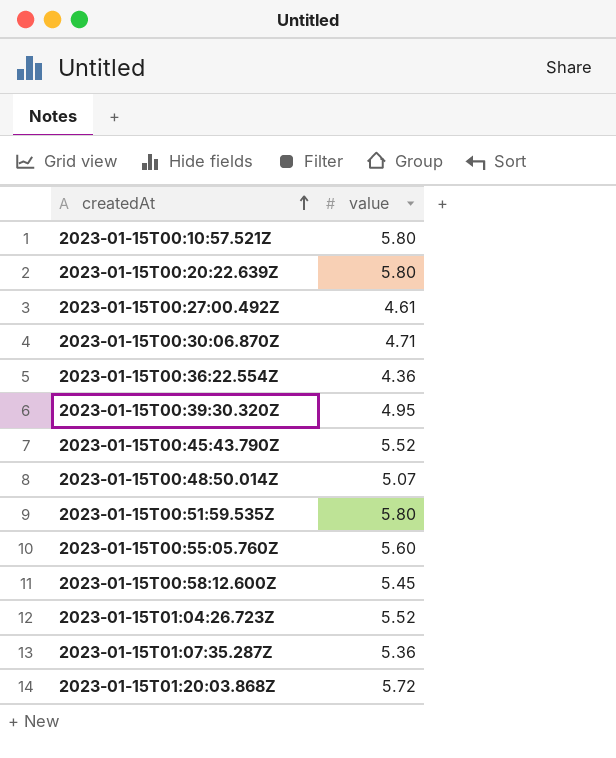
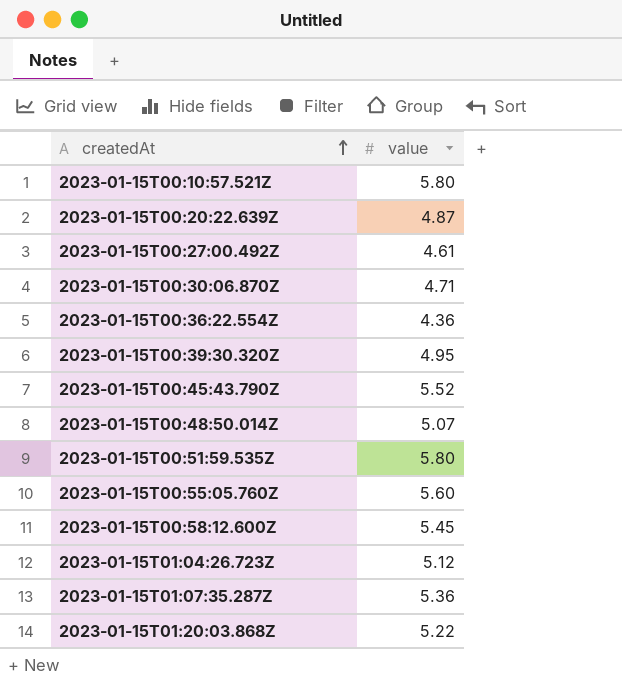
2023-01-15T00:20:22.639Z | value: 5.80 -> 4.87
2023-01-15T01:04:26.723Z | value: 5.52 -> 5.12
2023-01-15T01:20:03.868Z | value: 5.72 -> 5.22

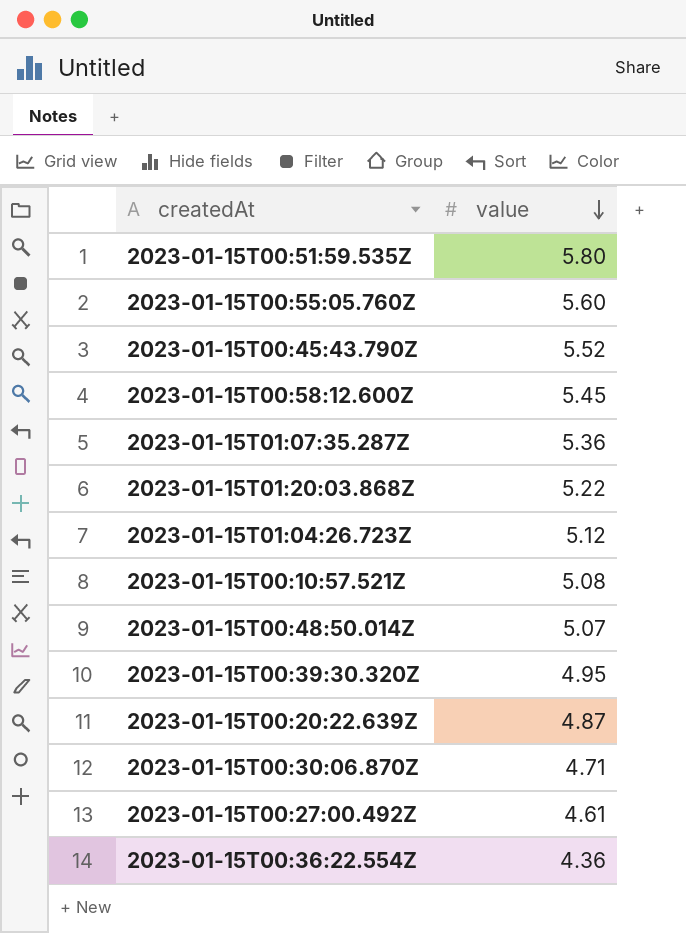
row order: createdAt ascending -> value descending
2023-01-15T00:10:57.521Z | value: 5.80 -> 5.08

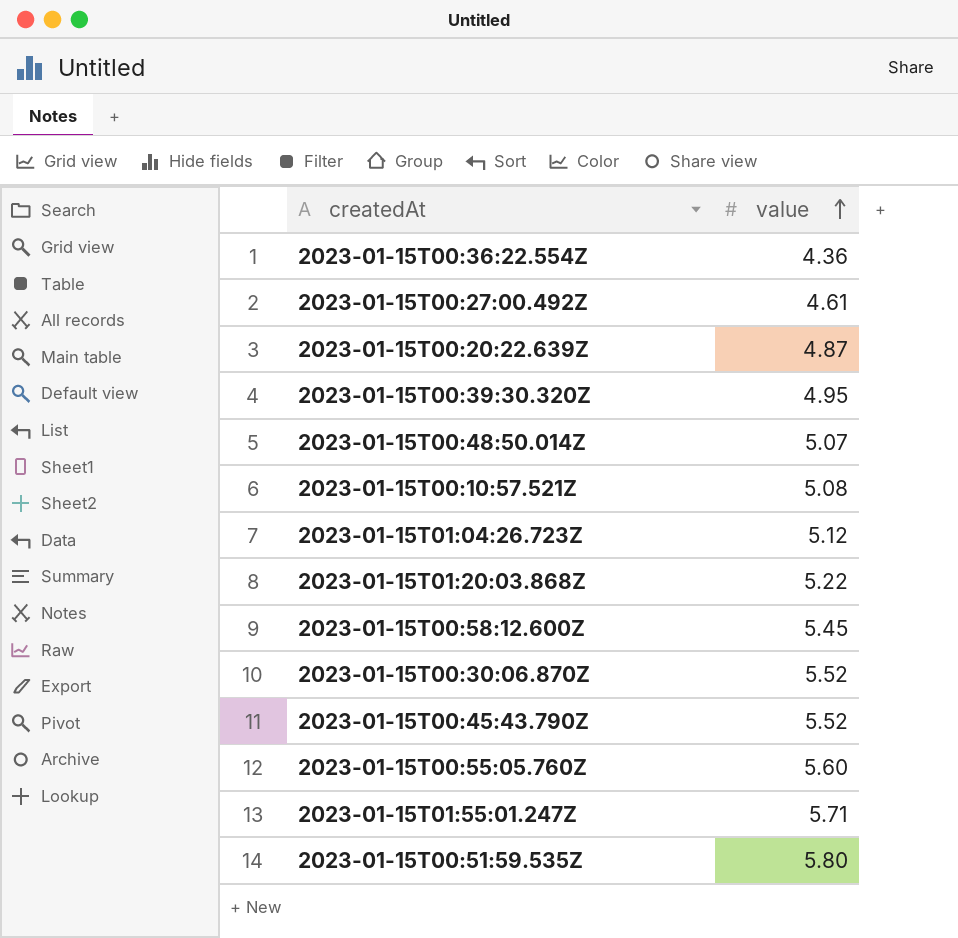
row order: value descending -> value ascending
row 2023-01-15T01:07:35.287Z: 5.36 -> none
2023-01-15T00:30:06.870Z | value: 4.71 -> 5.52
row 2023-01-15T01:55:01.247Z: none -> 5.71

